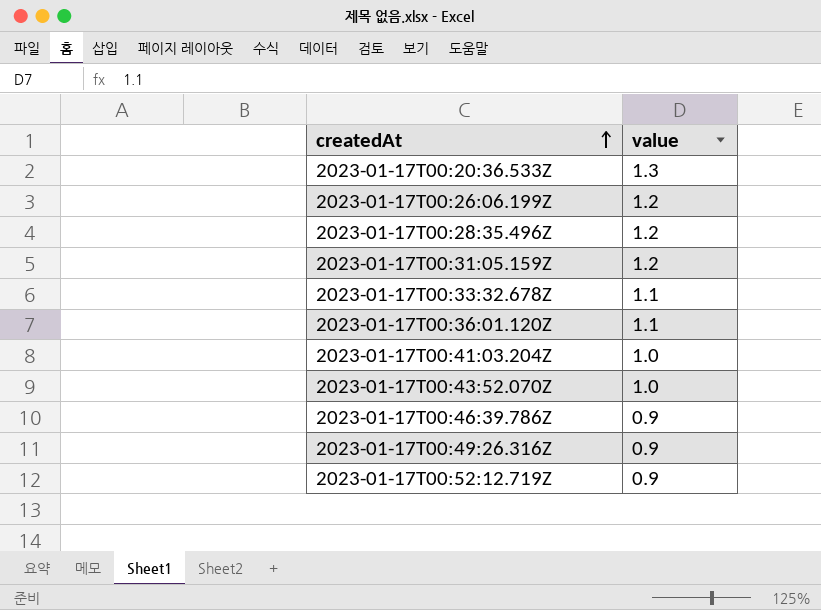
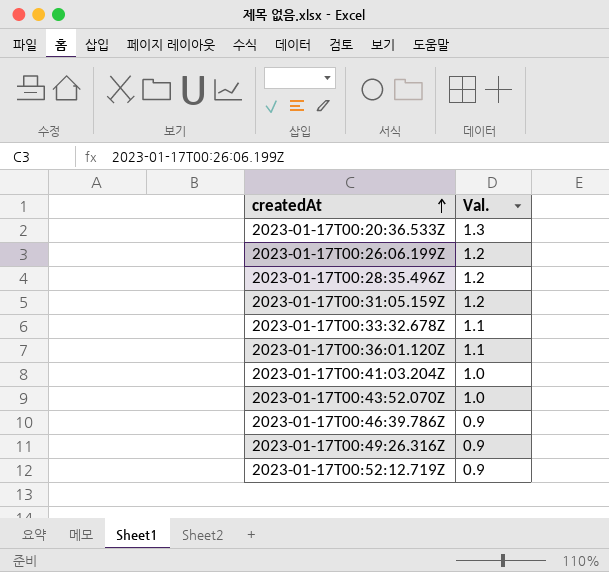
column name: value -> Val.

